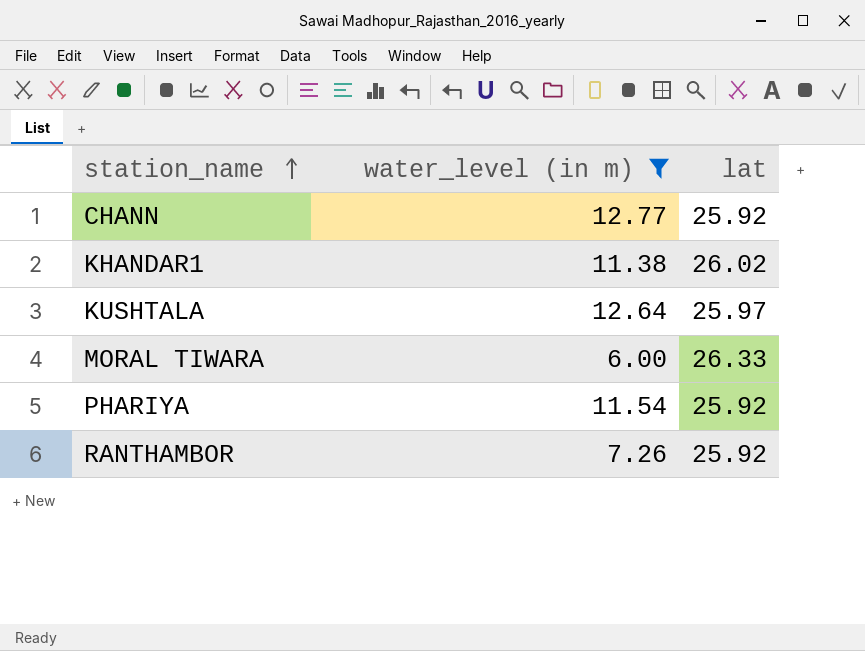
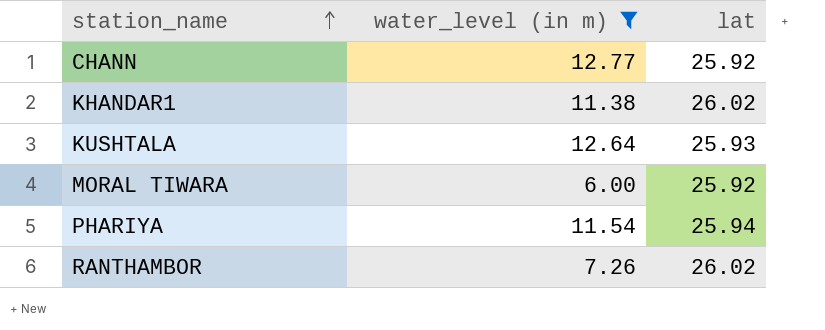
KUSHTALA | lat: 25.97 -> 25.93
MORAL TIWARA | lat: 26.33 -> 25.92
PHARIYA | lat: 25.92 -> 25.94
RANTHAMBOR | lat: 25.92 -> 26.02

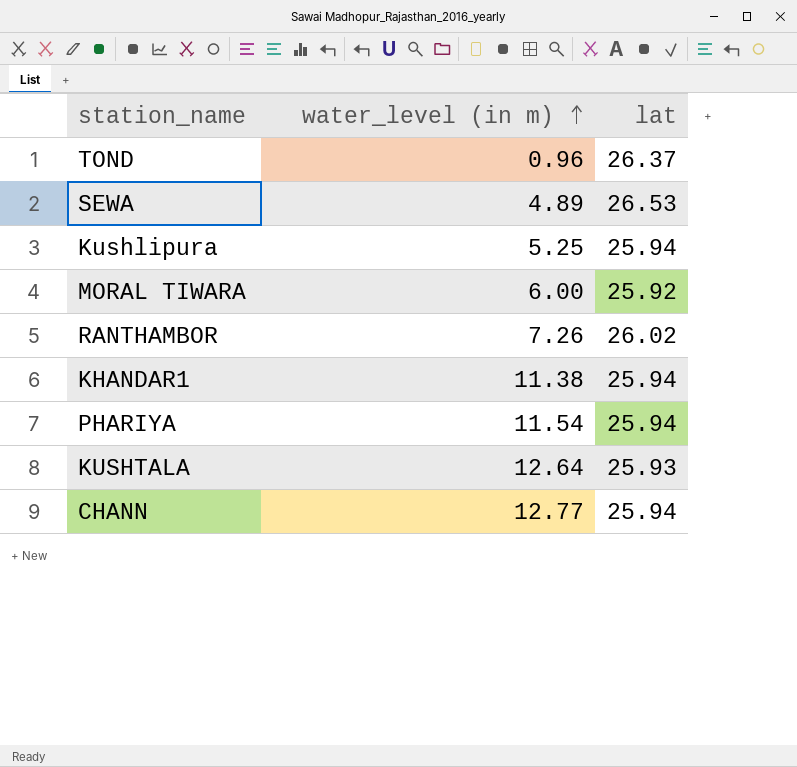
filter: water_level (in m) >= 6.00 -> none
row order: station_name ascending -> water_level (in m) ascending
KHANDAR1 | lat: 26.02 -> 25.94
CHANN | lat: 25.92 -> 25.94

